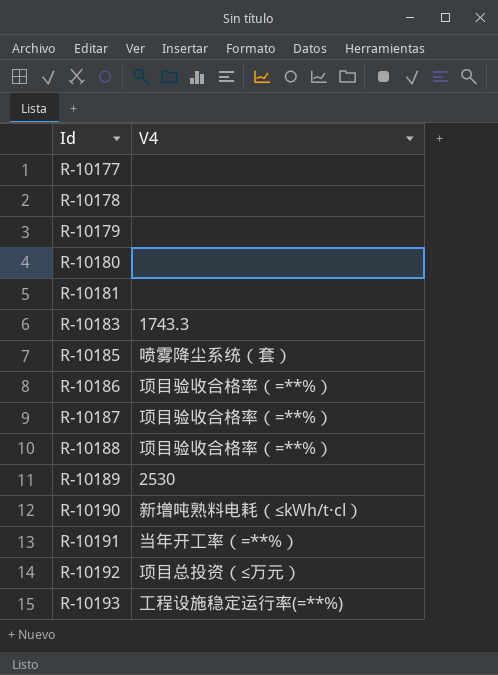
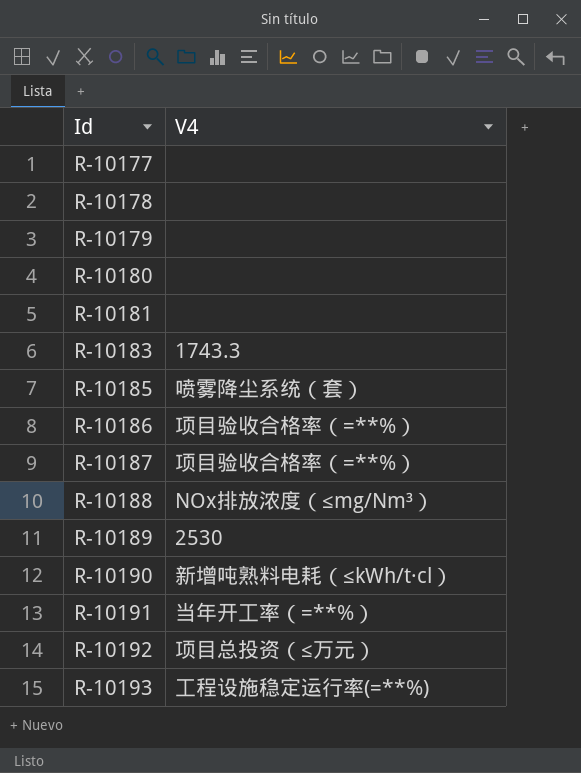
R-10188 | V4: 项目验收合格率（=**%） -> NOx排放浓度（≤mg/Nm³）

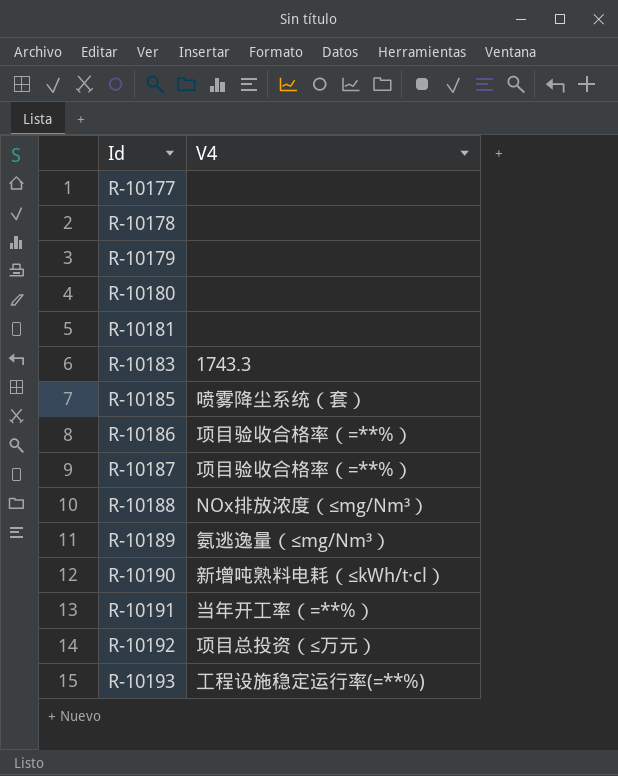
R-10189 | V4: 2530 -> 氨逃逸量（≤mg/Nm³）

